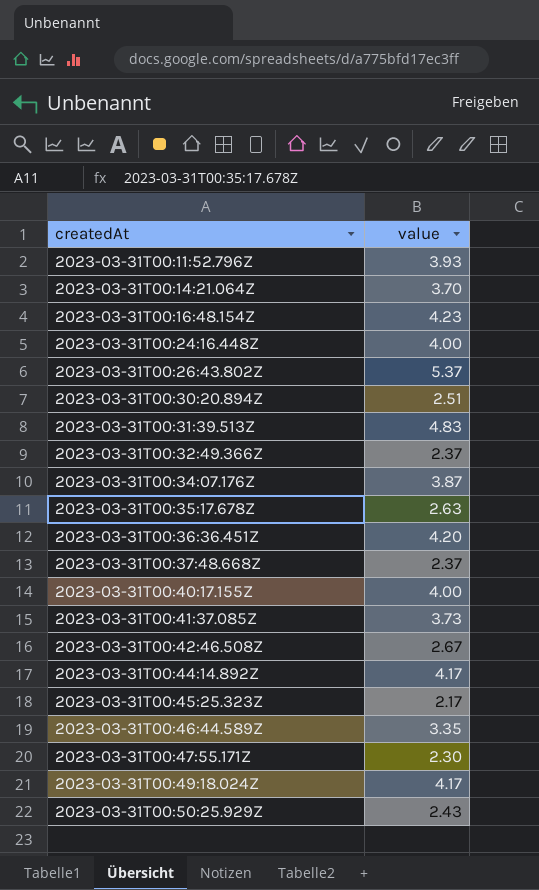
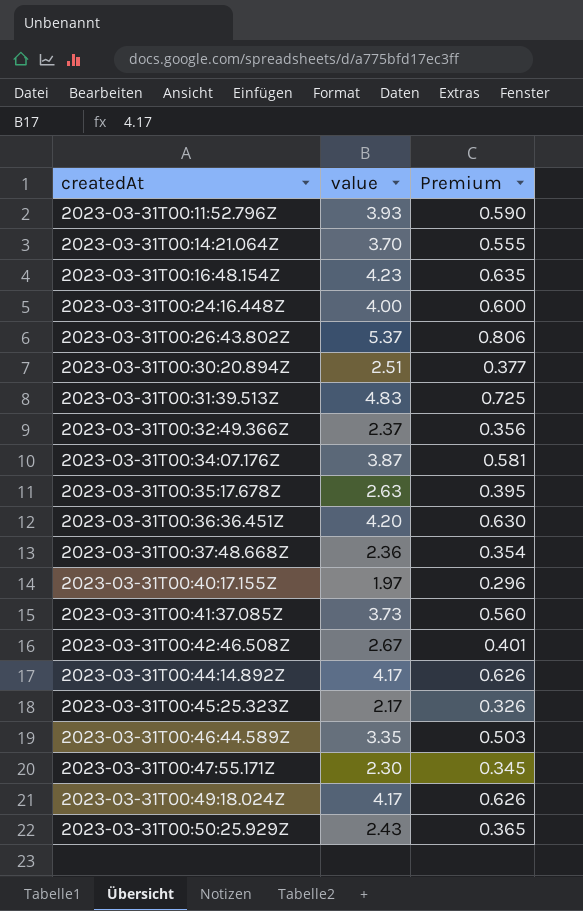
column Premium | formula: none -> [value] * 0.15
2023-03-31T00:37:48.668Z | value: 2.37 -> 2.36
2023-03-31T00:40:17.155Z | value: 4.00 -> 1.97

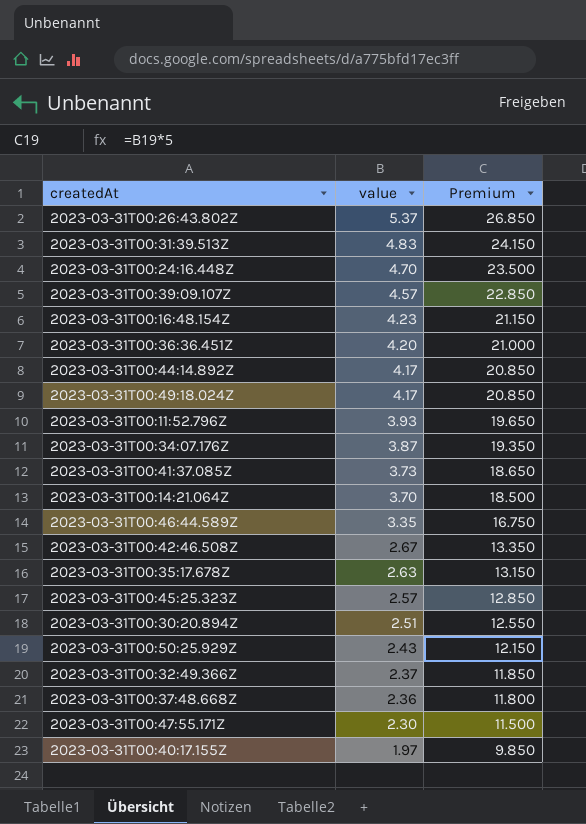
row order: createdAt ascending -> value descending
column Premium | formula: [value] * 0.15 -> [value] * 5
2023-03-31T00:24:16.448Z | value: 4.00 -> 4.70
row 2023-03-31T00:39:09.107Z: none -> 4.57 | 22.850
2023-03-31T00:45:25.323Z | value: 2.17 -> 2.57

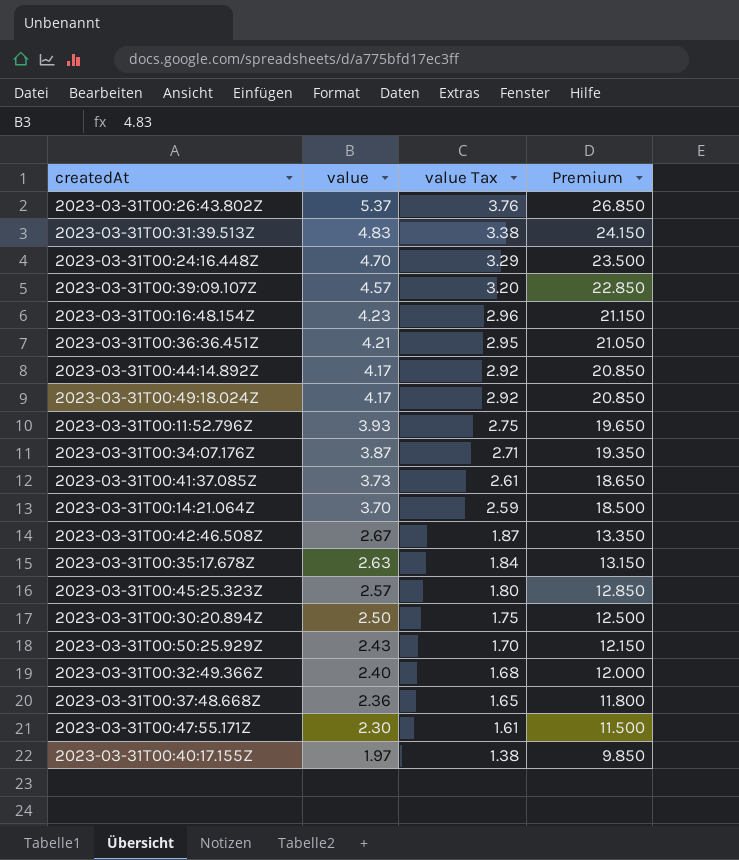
column value Tax | formula: none -> [value] * 0.7
row 2023-03-31T00:46:44.589Z: 3.35 | 16.750 -> none
2023-03-31T00:36:36.451Z | value: 4.20 -> 4.21
2023-03-31T00:36:36.451Z | Premium: 21.000 -> 21.050
2023-03-31T00:30:20.894Z | value: 2.51 -> 2.50
2023-03-31T00:30:20.894Z | Premium: 12.550 -> 12.500
2023-03-31T00:32:49.366Z | value: 2.37 -> 2.40
2023-03-31T00:32:49.366Z | Premium: 11.850 -> 12.000

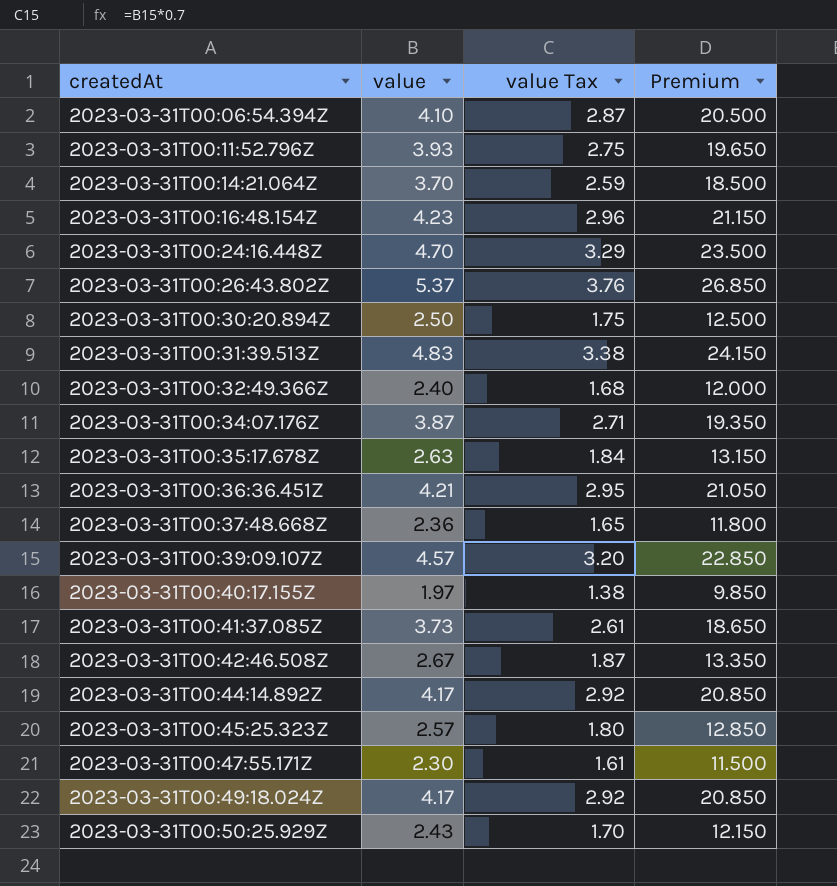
row order: value descending -> createdAt ascending
row 2023-03-31T00:06:54.394Z: none -> 4.10 | 2.87 | 20.500

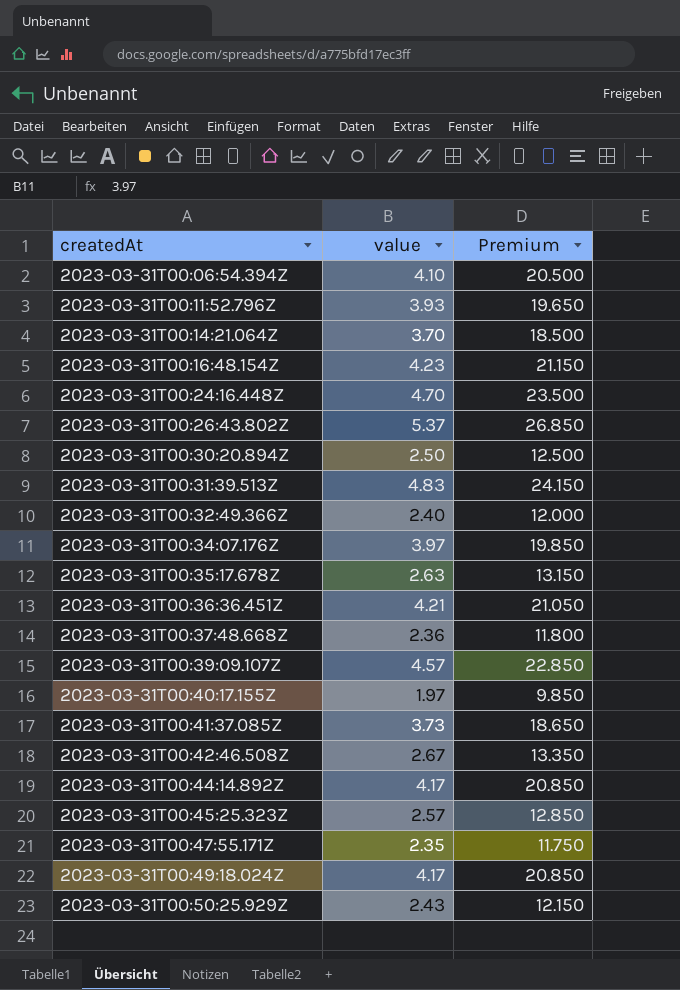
column value Tax | formula: [value] * 0.7 -> none
2023-03-31T00:34:07.176Z | value: 3.87 -> 3.97
2023-03-31T00:34:07.176Z | Premium: 19.350 -> 19.850
2023-03-31T00:47:55.171Z | value: 2.30 -> 2.35
2023-03-31T00:47:55.171Z | Premium: 11.500 -> 11.750

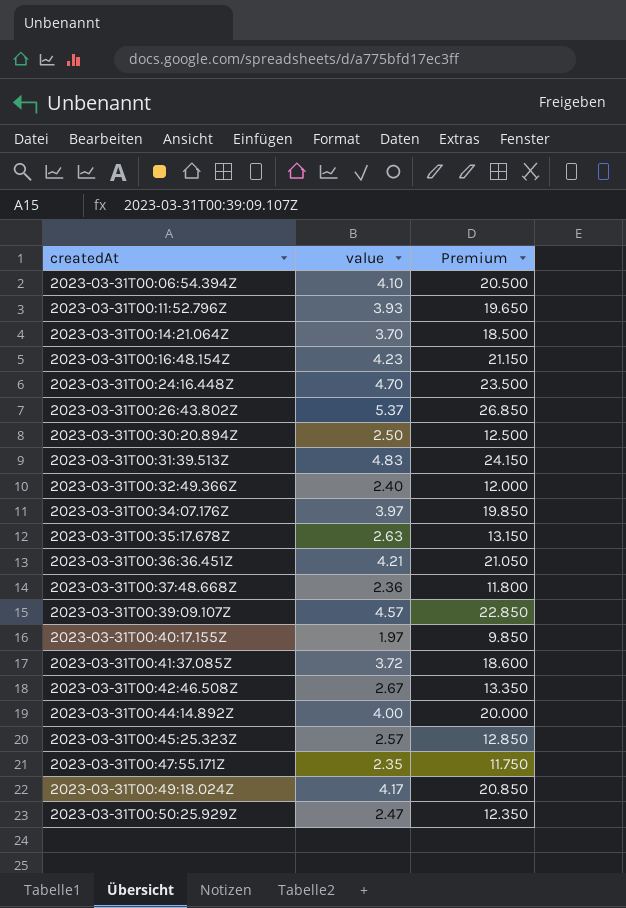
2023-03-31T00:41:37.085Z | value: 3.73 -> 3.72
2023-03-31T00:41:37.085Z | Premium: 18.650 -> 18.600
2023-03-31T00:44:14.892Z | value: 4.17 -> 4.00
2023-03-31T00:44:14.892Z | Premium: 20.850 -> 20.000
2023-03-31T00:50:25.929Z | value: 2.43 -> 2.47
2023-03-31T00:50:25.929Z | Premium: 12.150 -> 12.350

